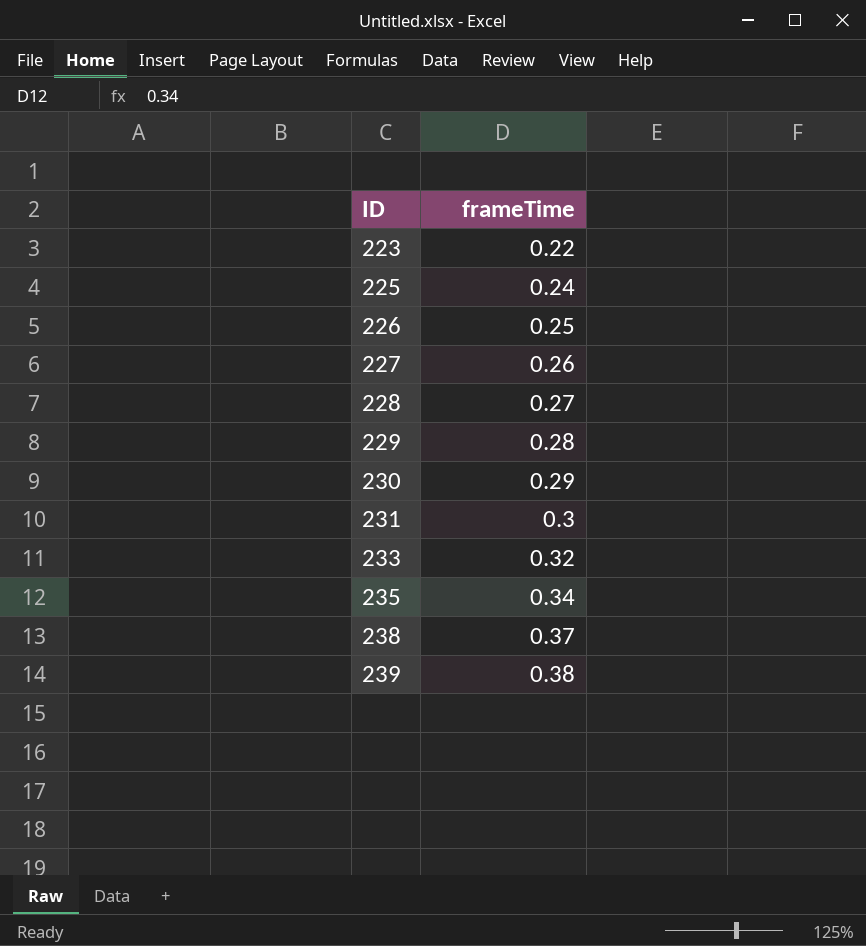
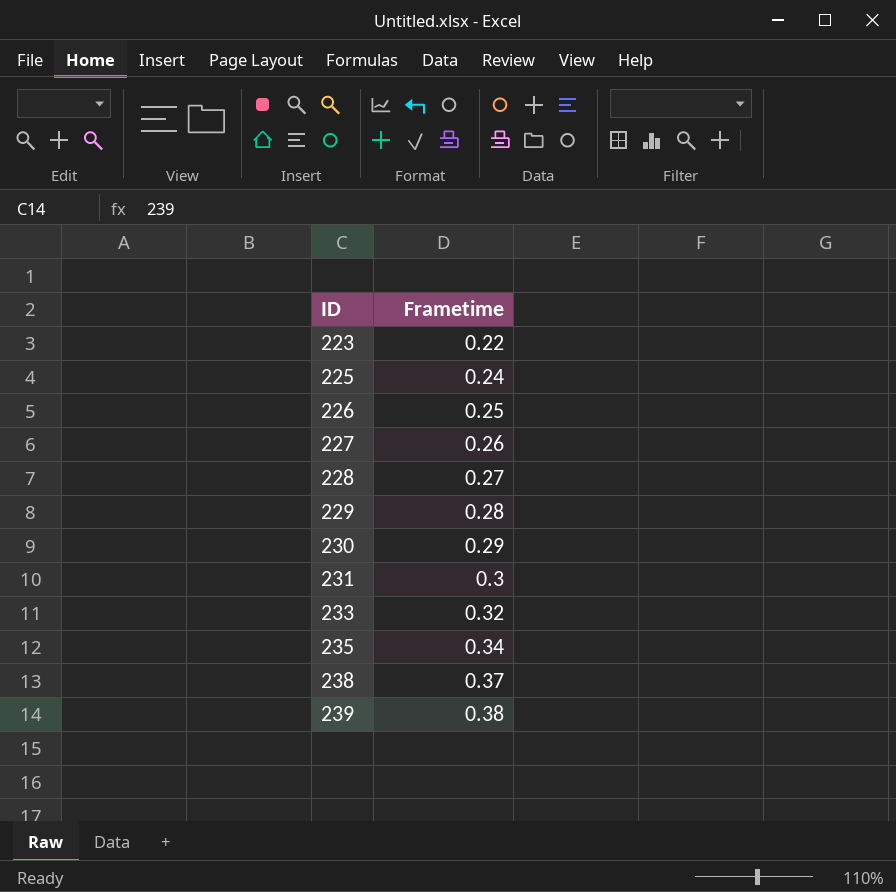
column name: frameTime -> Frametime

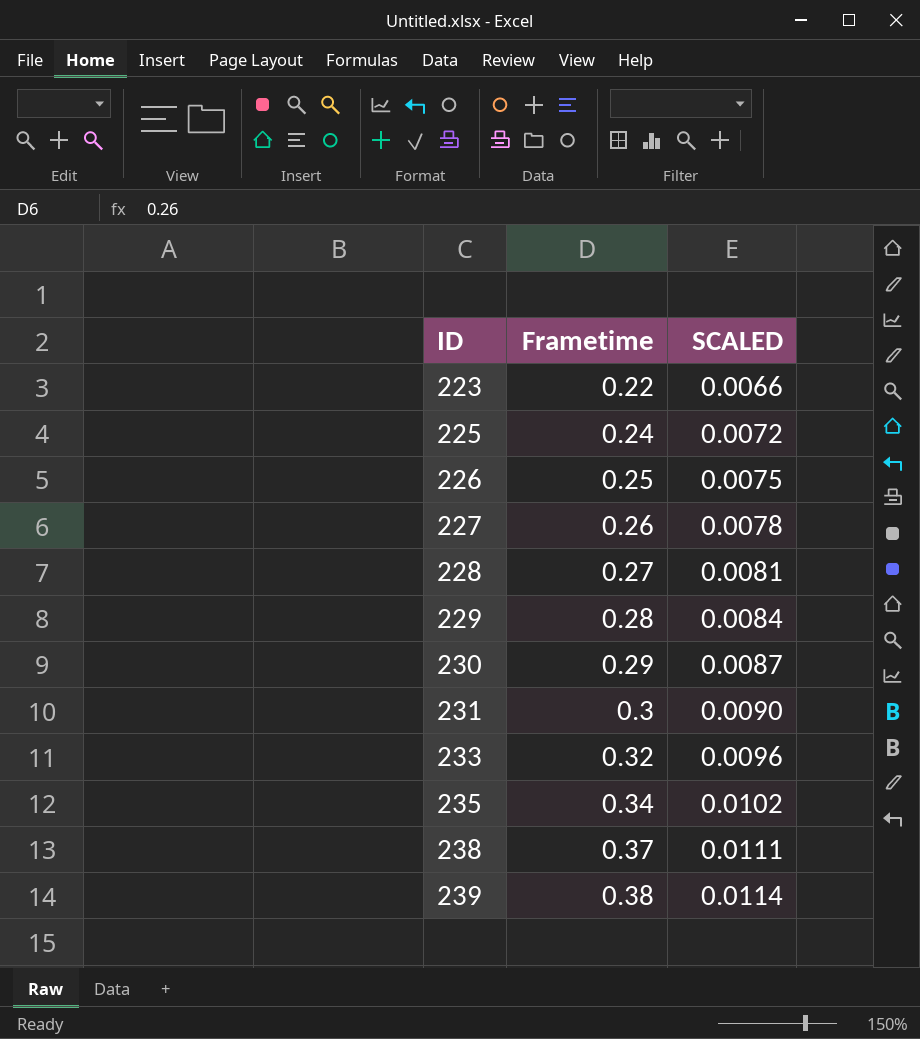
column SCALED | formula: none -> [Frametime] * 0.03

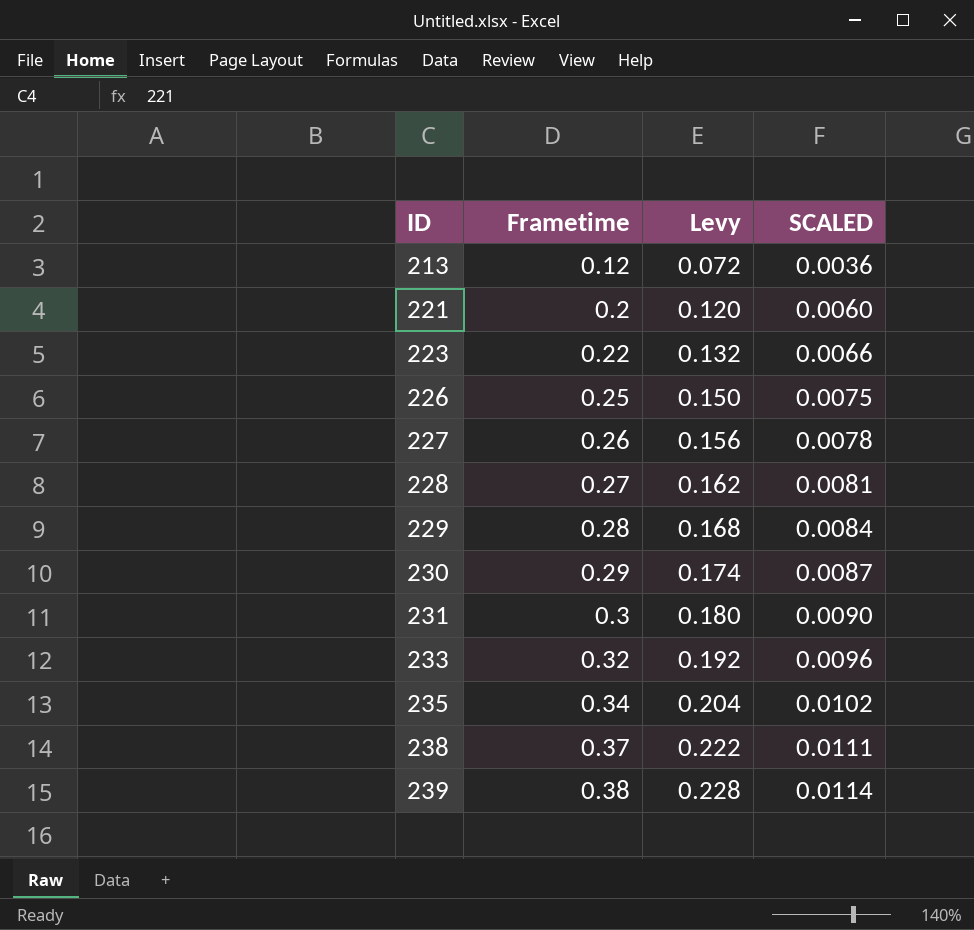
column Levy | formula: none -> [Frametime] * 0.6
row 225: 0.24 | 0.0072 -> none
row 213: none -> 0.12 | 0.072 | 0.0036
row 221: none -> 0.2 | 0.120 | 0.0060

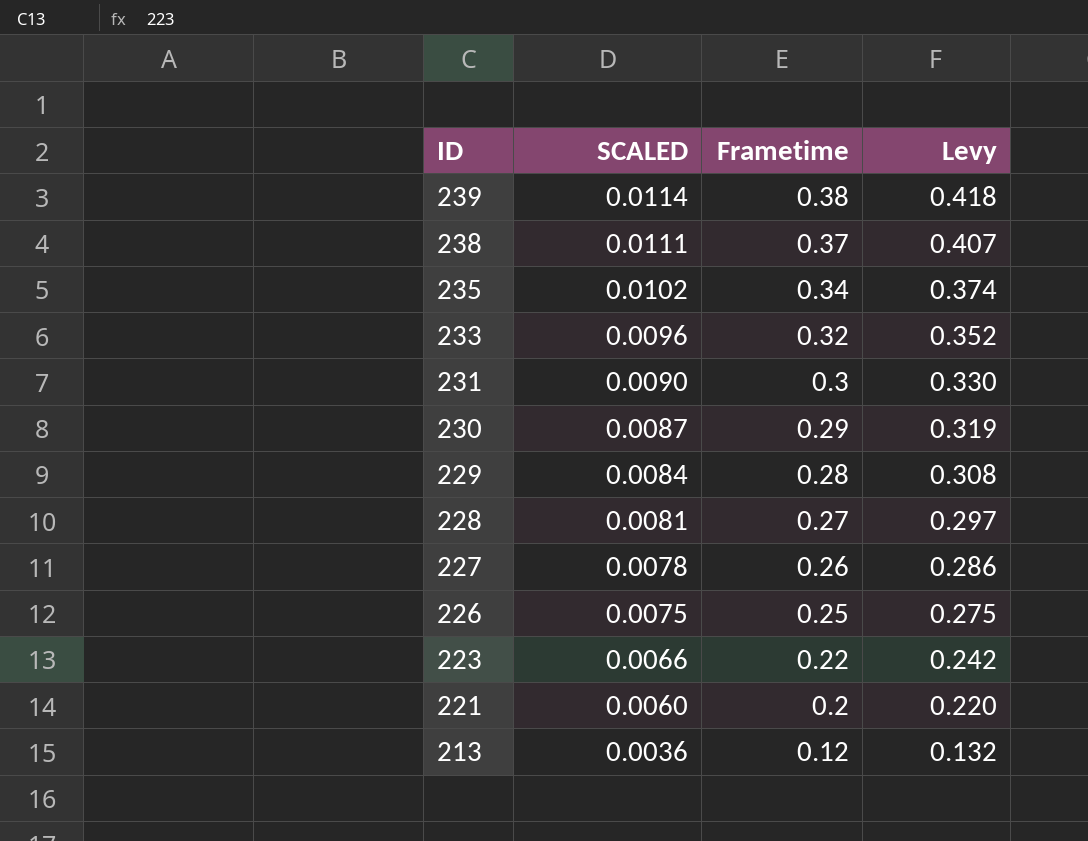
row order: ID ascending -> ID descending
column SCALED | position: 4 -> 2
column Levy | formula: [Frametime] * 0.6 -> [Frametime] * 1.1

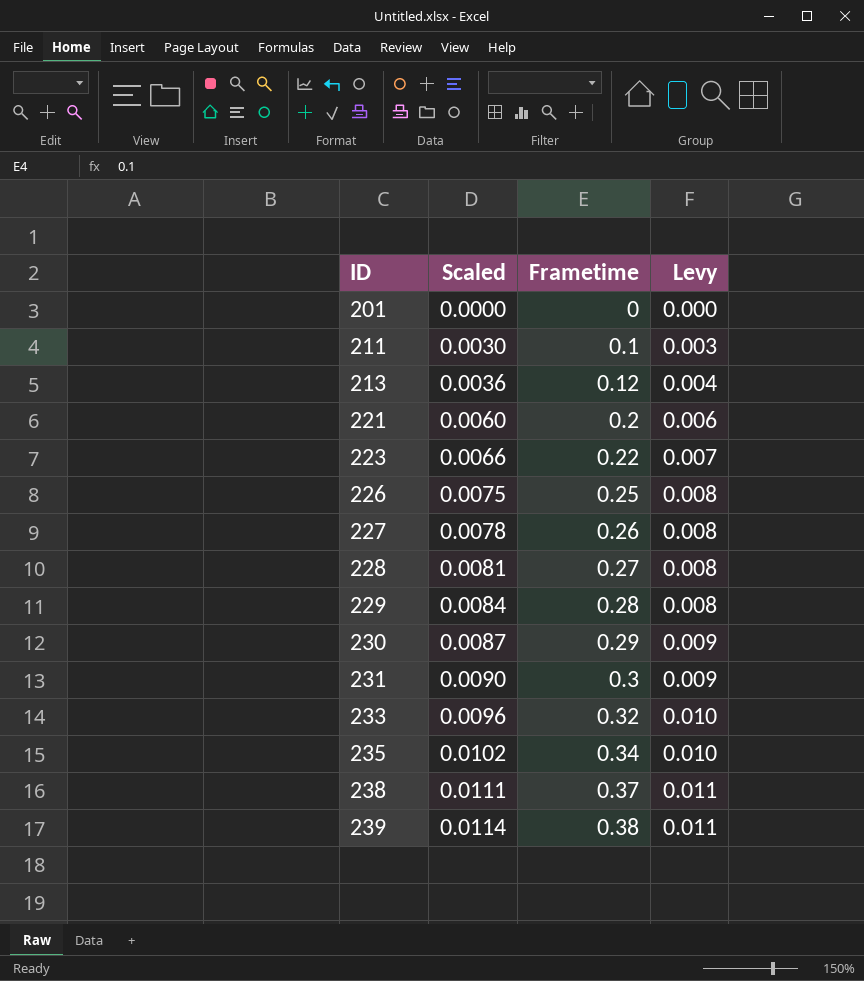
row order: ID descending -> ID ascending
column name: SCALED -> Scaled
column Levy | formula: [Frametime] * 1.1 -> [Frametime] * 0.03
row 201: none -> 0.0000 | 0 | 0.000
row 211: none -> 0.0030 | 0.1 | 0.003

